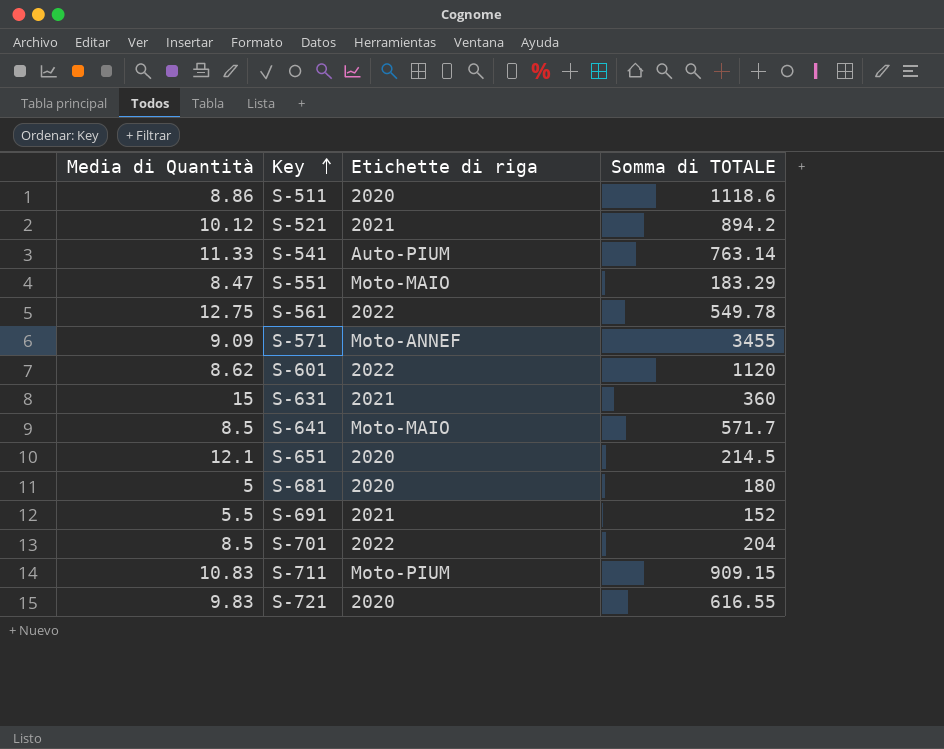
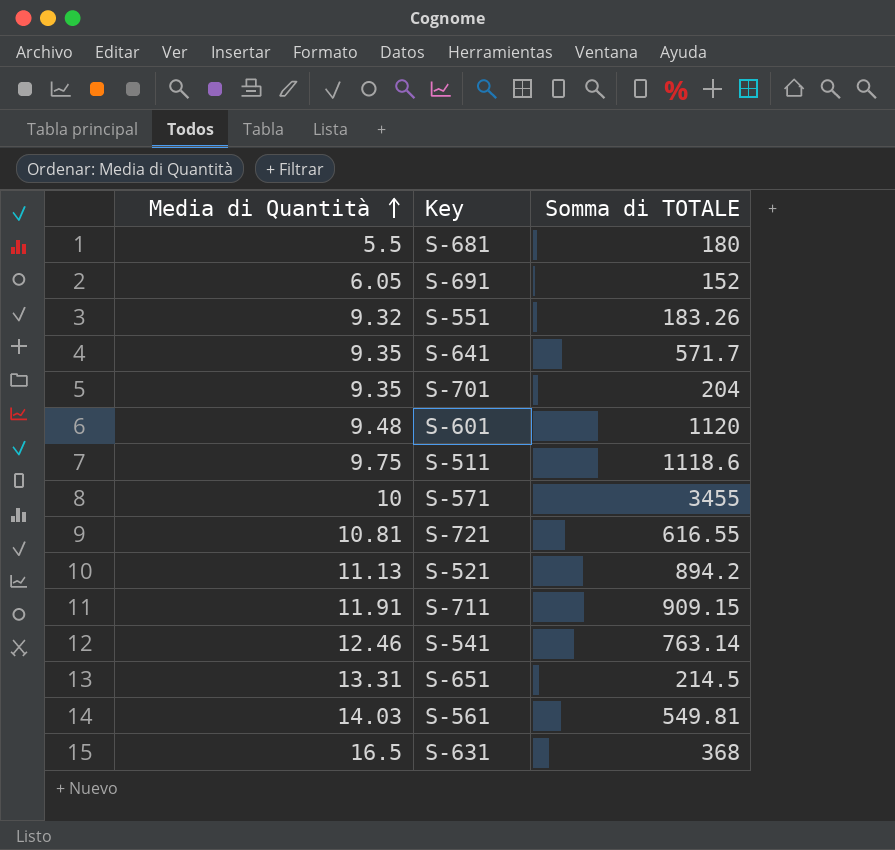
row order: Key ascending -> Media di Quantità ascending
column Etichette di riga | position: 3 -> none
S-681 | Media di Quantità: 5 -> 5.5
S-691 | Media di Quantità: 5.5 -> 6.05
S-551 | Media di Quantità: 8.47 -> 9.32
S-551 | Somma di TOTALE: 183.29 -> 183.26
S-641 | Media di Quantità: 8.5 -> 9.35
S-701 | Media di Quantità: 8.5 -> 9.35
S-601 | Media di Quantità: 8.62 -> 9.48
S-511 | Media di Quantità: 8.86 -> 9.75
S-571 | Media di Quantità: 9.09 -> 10
S-721 | Media di Quantità: 9.83 -> 10.81
S-521 | Media di Quantità: 10.12 -> 11.13
S-711 | Media di Quantità: 10.83 -> 11.91
S-541 | Media di Quantità: 11.33 -> 12.46
S-651 | Media di Quantità: 12.1 -> 13.31
S-561 | Media di Quantità: 12.75 -> 14.03
S-561 | Somma di TOTALE: 549.78 -> 549.81
S-631 | Media di Quantità: 15 -> 16.5
S-631 | Somma di TOTALE: 360 -> 368

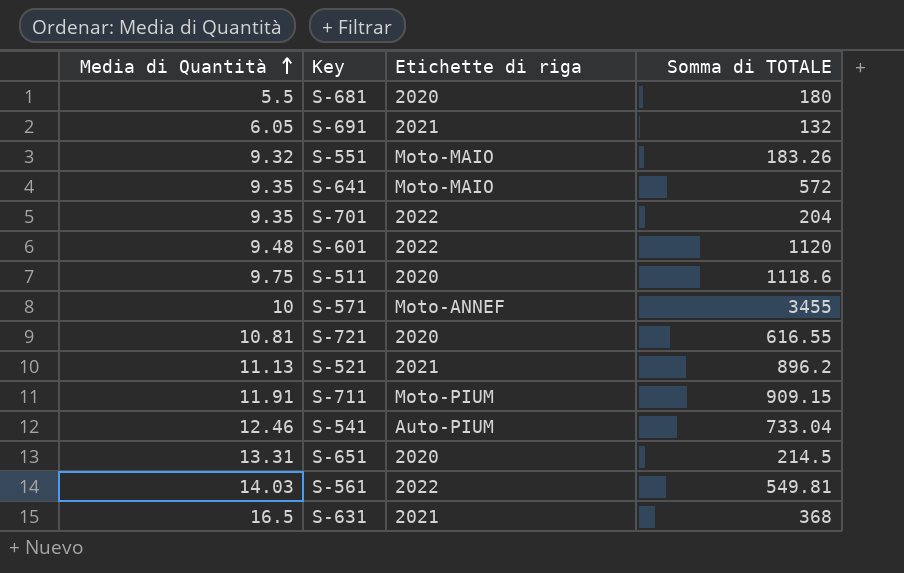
column Etichette di riga | position: none -> 3
S-691 | Somma di TOTALE: 152 -> 132
S-641 | Somma di TOTALE: 571.7 -> 572
S-521 | Somma di TOTALE: 894.2 -> 896.2
S-541 | Somma di TOTALE: 763.14 -> 733.04

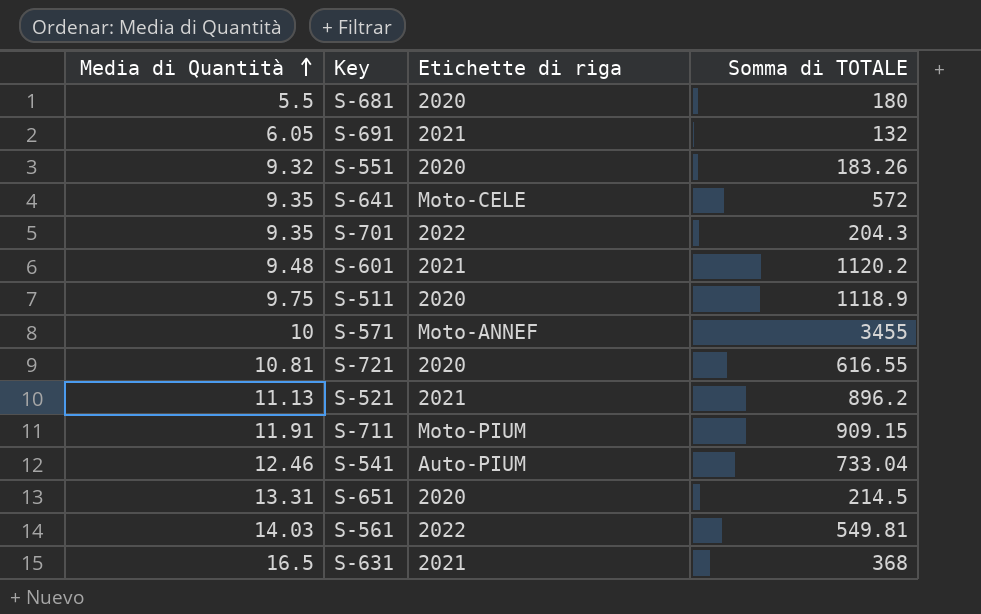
S-551 | Etichette di riga: Moto-MAIO -> 2020
S-641 | Etichette di riga: Moto-MAIO -> Moto-CELE
S-701 | Somma di TOTALE: 204 -> 204.3
S-601 | Etichette di riga: 2022 -> 2021
S-601 | Somma di TOTALE: 1120 -> 1120.2
S-511 | Somma di TOTALE: 1118.6 -> 1118.9

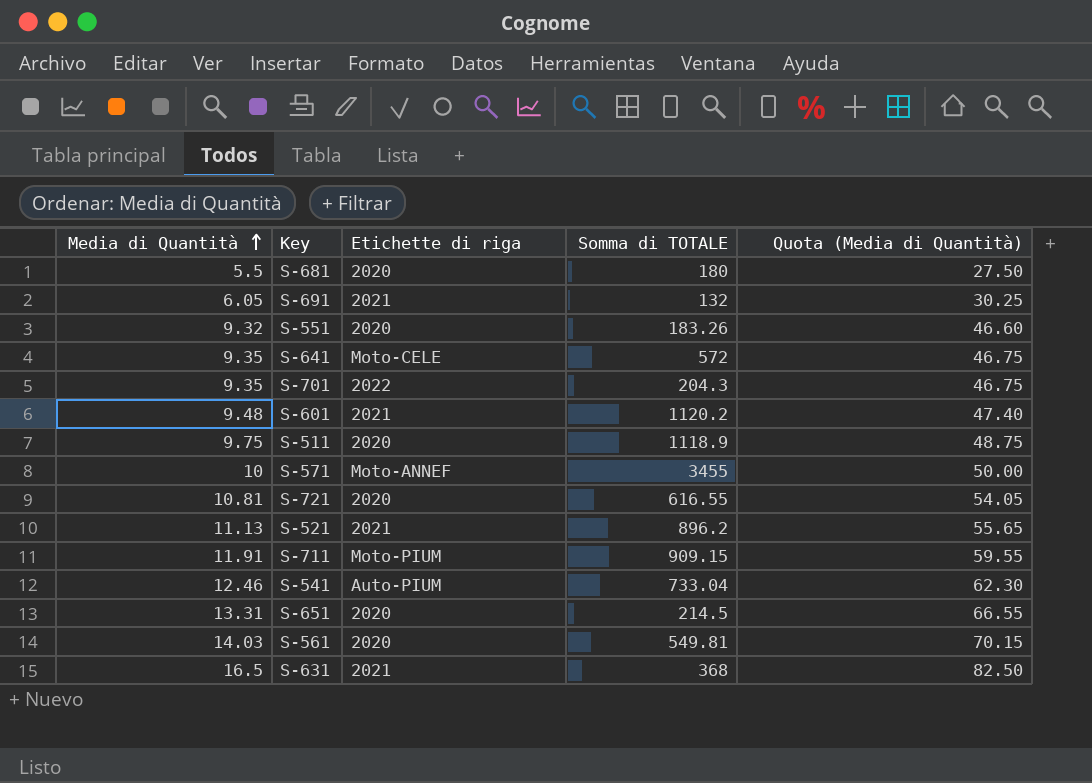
column Quota (Media di Quantità) | formula: none -> [Media di Quantità] * 5
S-561 | Etichette di riga: 2022 -> 2020

